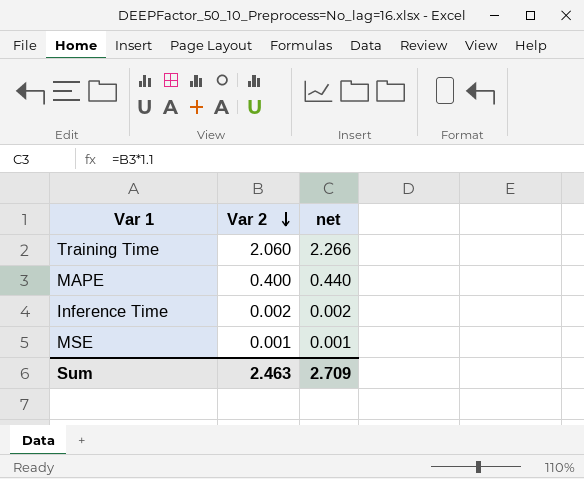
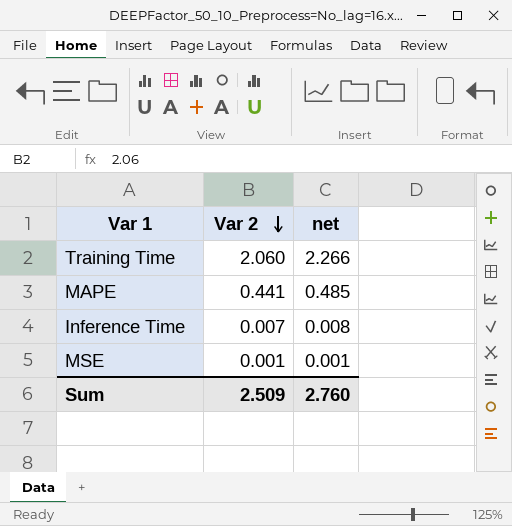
MAPE | Var 2: 0.400 -> 0.441
MAPE | net: 0.440 -> 0.485
Inference Time | Var 2: 0.002 -> 0.007
Inference Time | net: 0.002 -> 0.008
Sum | Var 2: 2.463 -> 2.509
Sum | net: 2.709 -> 2.760

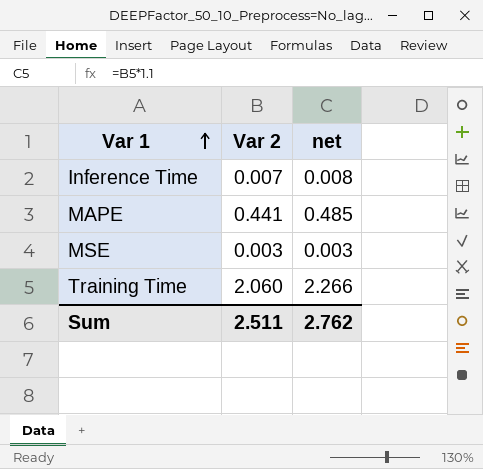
row order: Var 2 descending -> Var 1 ascending
MSE | Var 2: 0.001 -> 0.003
MSE | net: 0.001 -> 0.003
Sum | Var 2: 2.509 -> 2.511
Sum | net: 2.760 -> 2.762

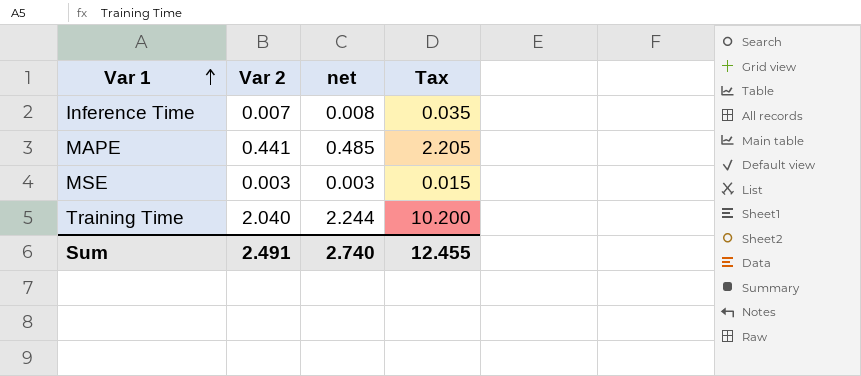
column Tax | formula: none -> [Var 2] * 5
Training Time | Var 2: 2.060 -> 2.040
Training Time | net: 2.266 -> 2.244
Sum | Var 2: 2.511 -> 2.491
Sum | net: 2.762 -> 2.740

